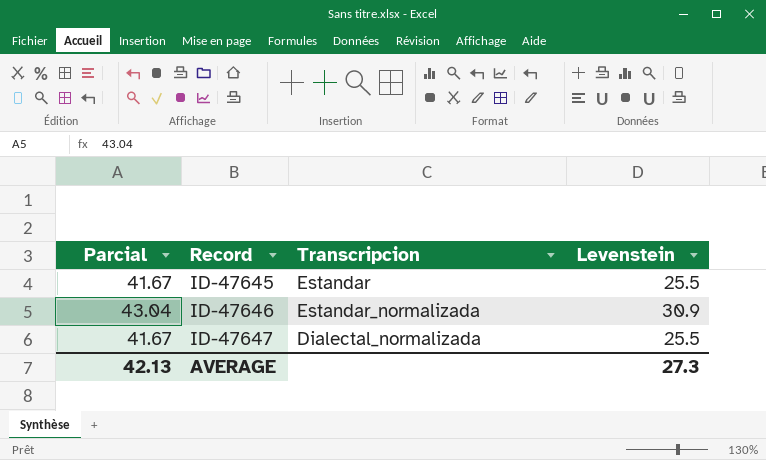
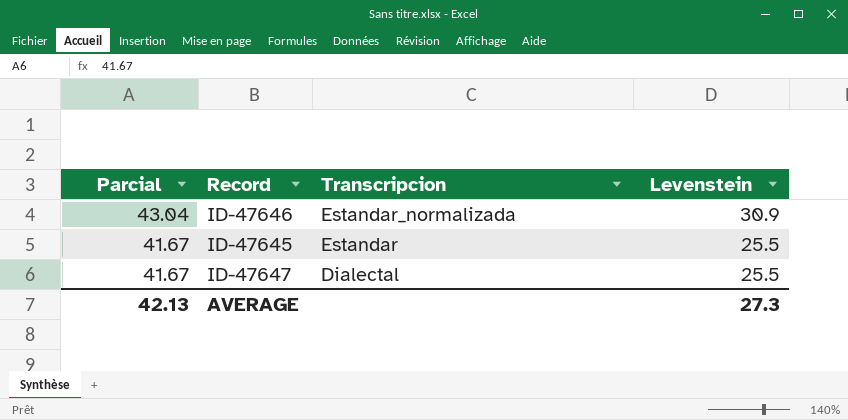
row order: Record ascending -> Parcial descending
ID-47647 | Transcripcion: Dialectal_normalizada -> Dialectal

